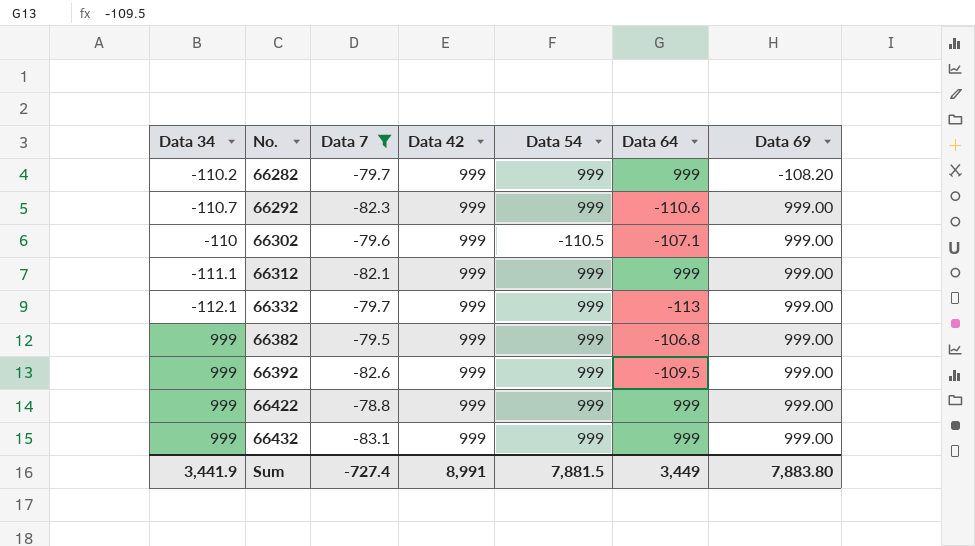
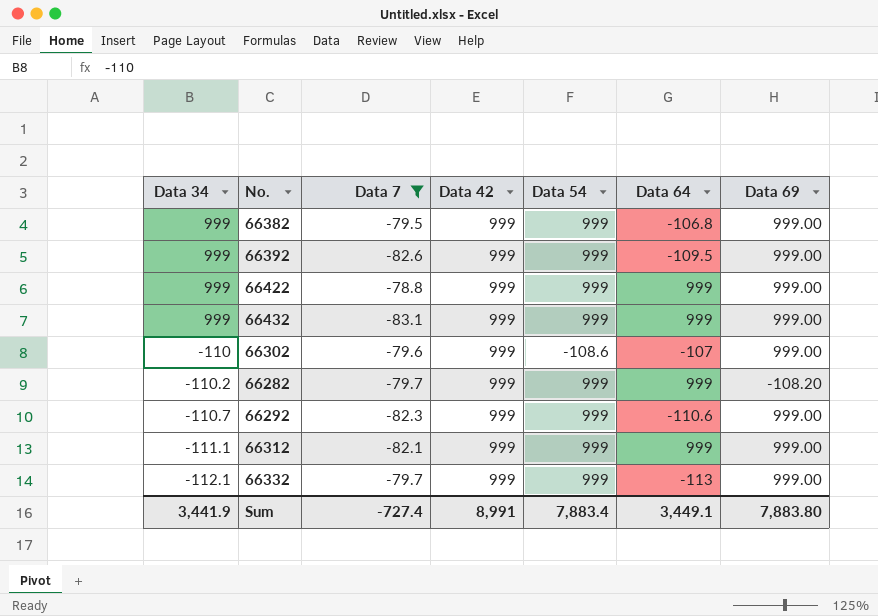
row order: No. ascending -> Data 34 descending
66302 | Data 54: -110.5 -> -108.6
66302 | Data 64: -107.1 -> -107
Sum | Data 54: 7,881.5 -> 7,883.4
Sum | Data 64: 3,449 -> 3,449.1

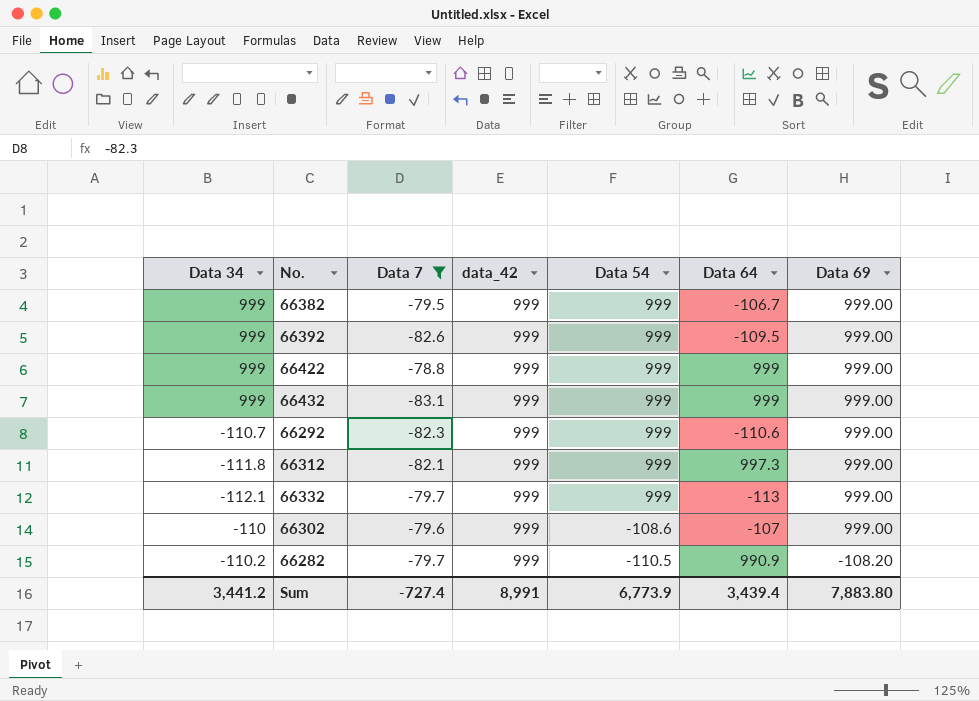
row order: Data 34 descending -> Data 54 descending
column name: Data 42 -> data_42
66382 | Data 64: -106.8 -> -106.7
66312 | Data 34: -111.1 -> -111.8
66312 | Data 64: 999 -> 997.3
66282 | Data 54: 999 -> -110.5
66282 | Data 64: 999 -> 990.9
Sum | Data 34: 3,441.9 -> 3,441.2
Sum | Data 54: 7,883.4 -> 6,773.9
Sum | Data 64: 3,449.1 -> 3,439.4

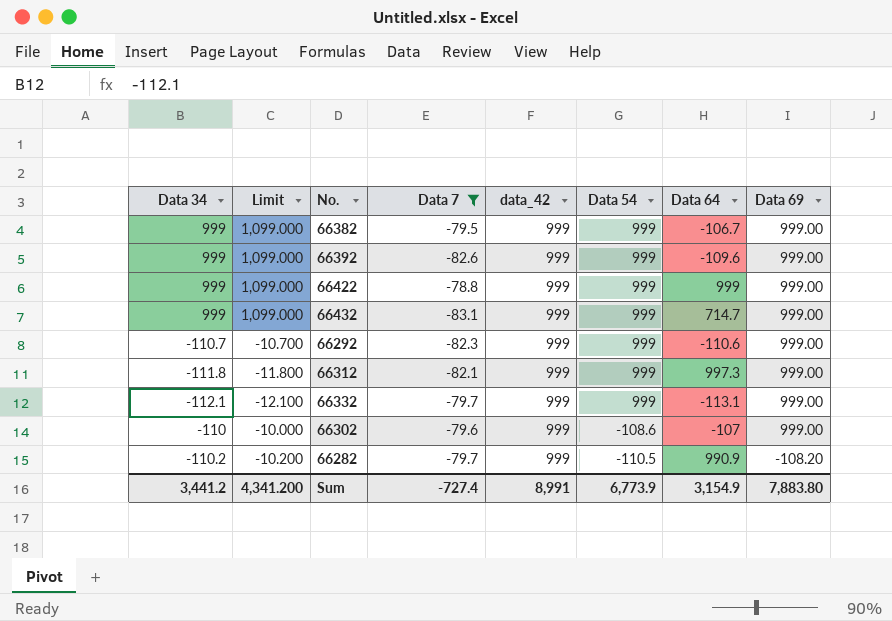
column Limit | formula: none -> [Data 34] + 100
66392 | Data 64: -109.5 -> -109.6
66432 | Data 64: 999 -> 714.7
66332 | Data 64: -113 -> -113.1
Sum | Data 64: 3,439.4 -> 3,154.9

